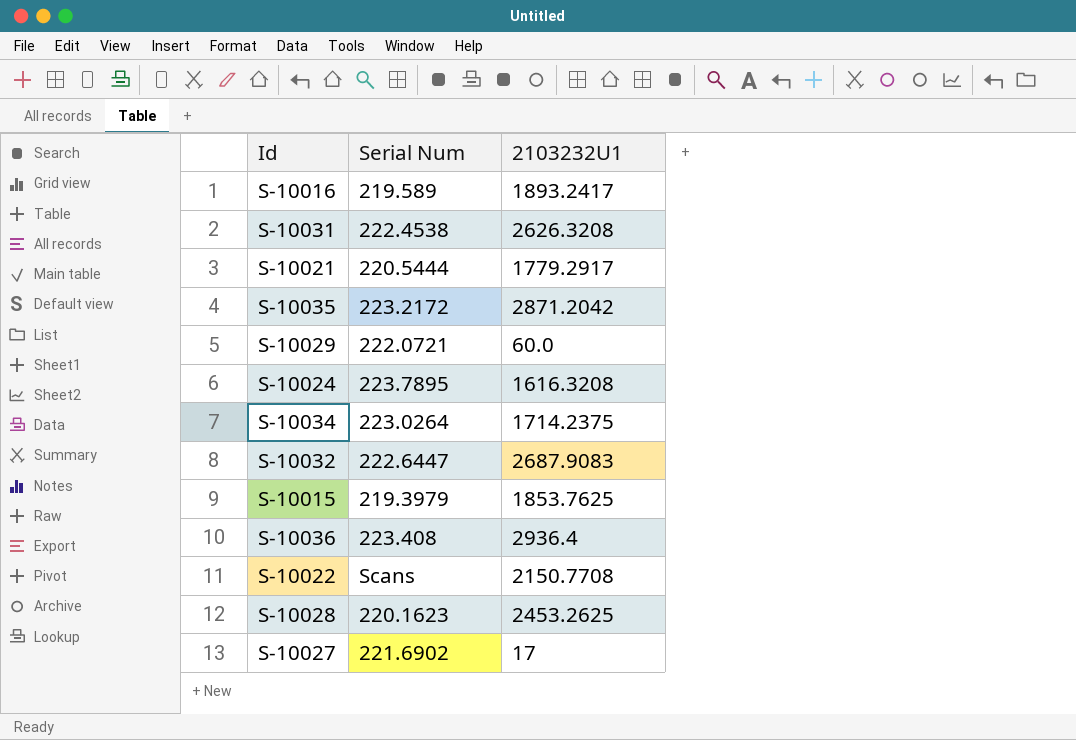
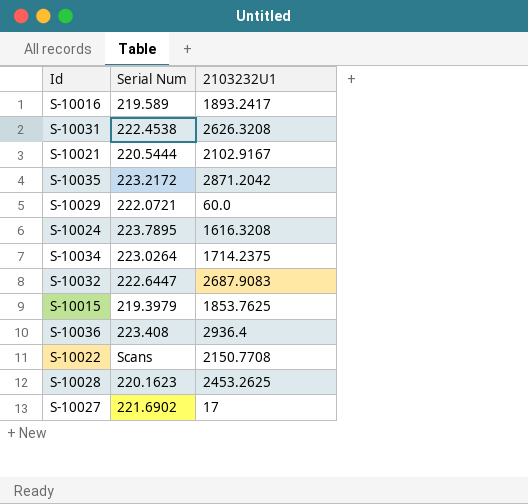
S-10021 | 2103232U1: 1779.2917 -> 2102.9167

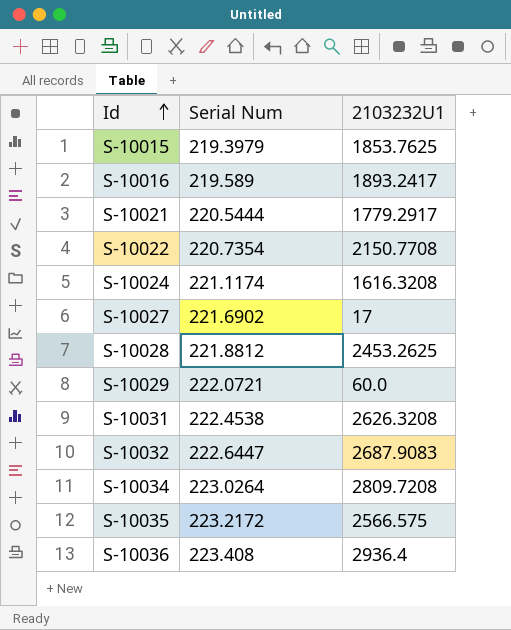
row order: none -> Id ascending
S-10021 | 2103232U1: 2102.9167 -> 1779.2917
S-10022 | Serial Num: Scans -> 220.7354
S-10024 | Serial Num: 223.7895 -> 221.1174
S-10028 | Serial Num: 220.1623 -> 221.8812
S-10034 | 2103232U1: 1714.2375 -> 2809.7208
S-10035 | 2103232U1: 2871.2042 -> 2566.575

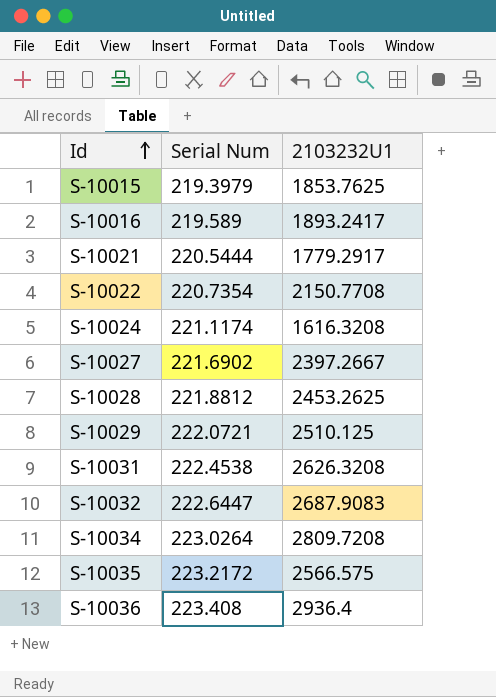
S-10027 | 2103232U1: 17 -> 2397.2667
S-10029 | 2103232U1: 60.0 -> 2510.125

